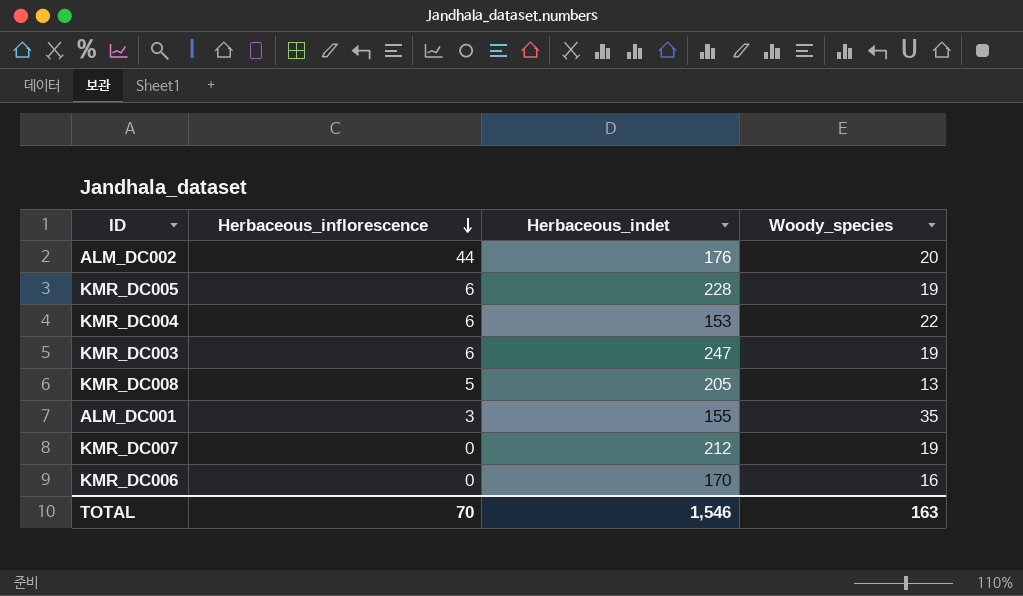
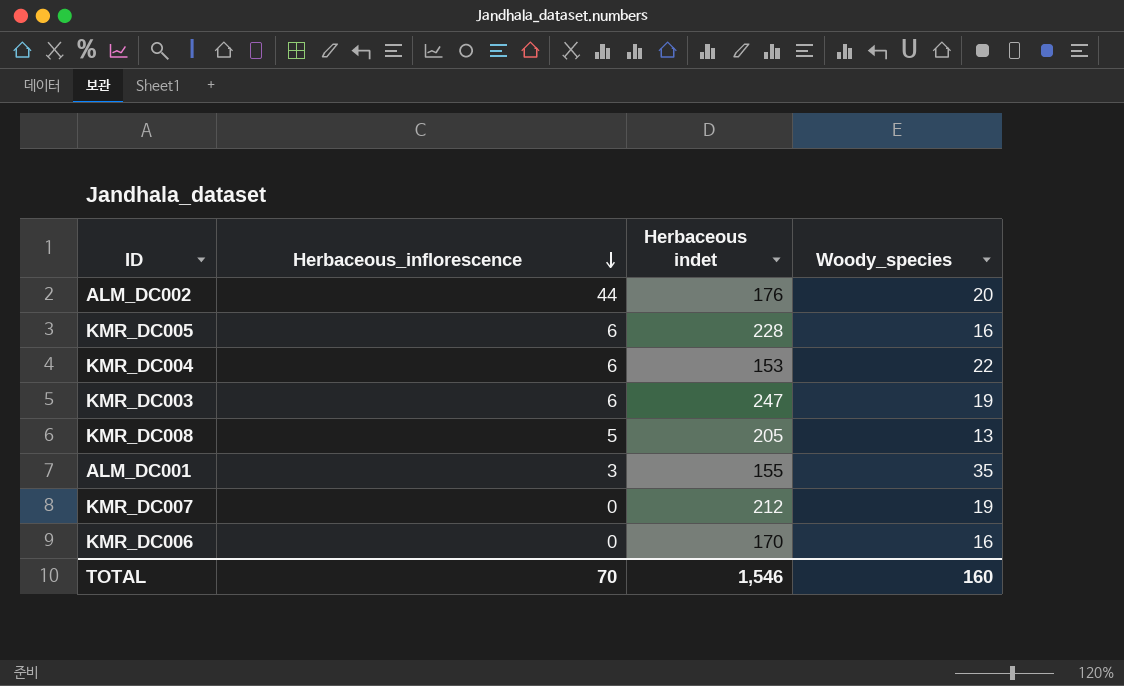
column name: Herbaceous_indet -> Herbaceous indet
KMR_DC005 | Woody_species: 19 -> 16
TOTAL | Woody_species: 163 -> 160

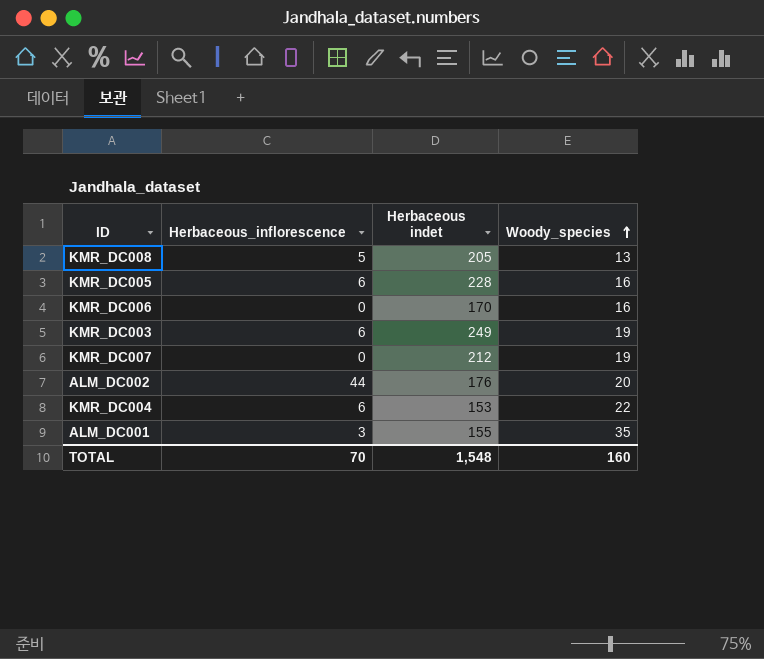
row order: Herbaceous_inflorescence descending -> Woody_species ascending
KMR_DC003 | Herbaceous indet: 247 -> 249
TOTAL | Herbaceous indet: 1,546 -> 1,548

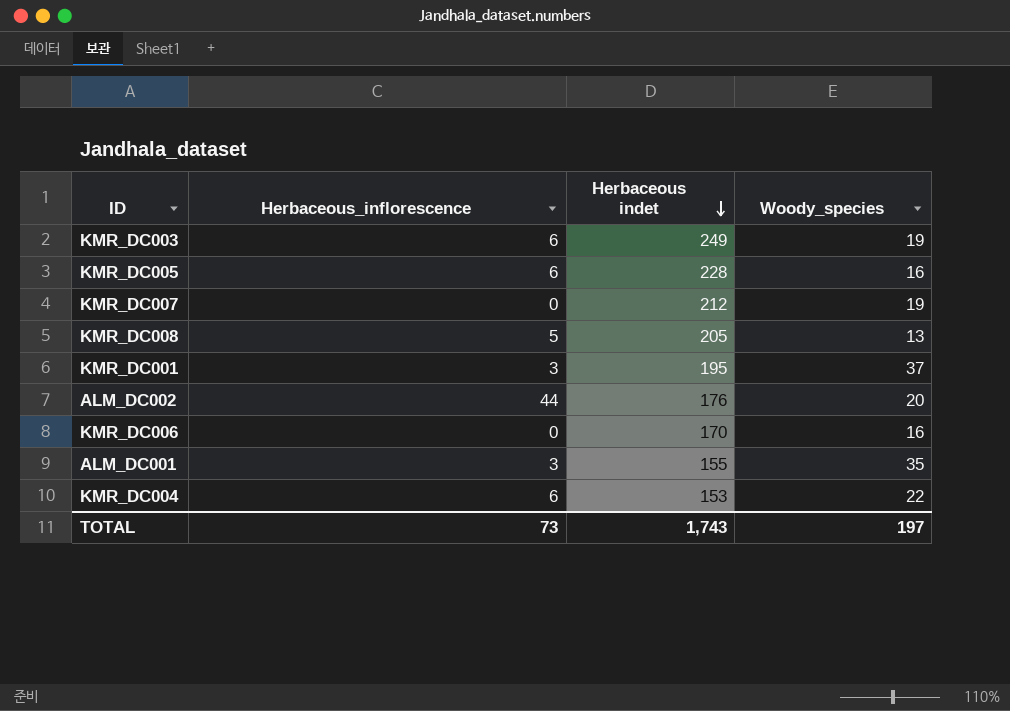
row order: Woody_species ascending -> Herbaceous indet descending
row KMR_DC001: none -> 3 | 195 | 37
TOTAL | Herbaceous_inflorescence: 70 -> 73
TOTAL | Herbaceous indet: 1,548 -> 1,743
TOTAL | Woody_species: 160 -> 197

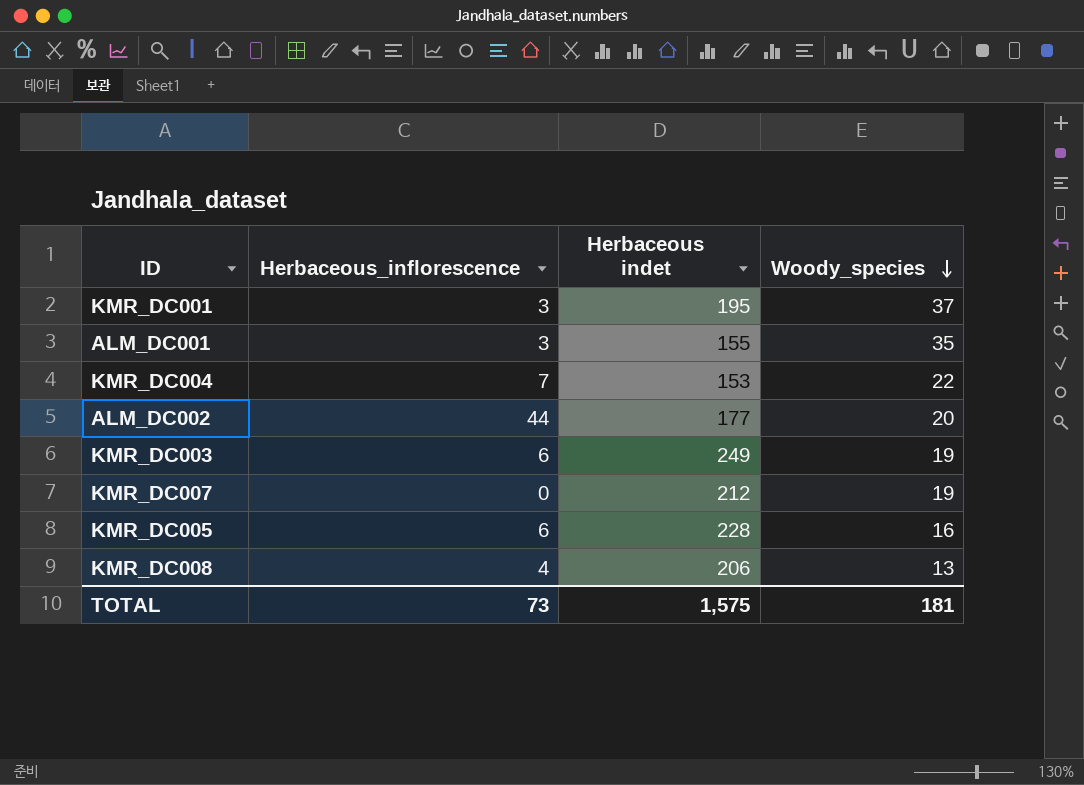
row order: Herbaceous indet descending -> Woody_species descending
row KMR_DC006: 0 | 170 | 16 -> none
KMR_DC004 | Herbaceous_inflorescence: 6 -> 7
ALM_DC002 | Herbaceous indet: 176 -> 177
KMR_DC008 | Herbaceous_inflorescence: 5 -> 4
KMR_DC008 | Herbaceous indet: 205 -> 206
TOTAL | Herbaceous indet: 1,743 -> 1,575
TOTAL | Woody_species: 197 -> 181

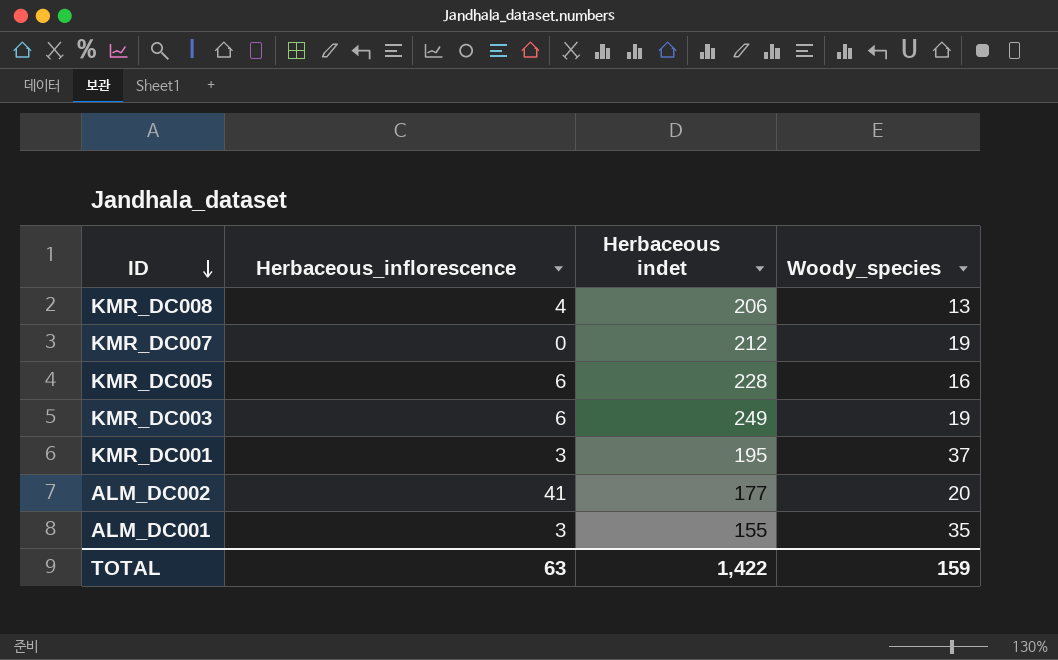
row order: Woody_species descending -> ID descending
row KMR_DC004: 7 | 153 | 22 -> none
ALM_DC002 | Herbaceous_inflorescence: 44 -> 41
TOTAL | Herbaceous_inflorescence: 73 -> 63
TOTAL | Herbaceous indet: 1,575 -> 1,422
TOTAL | Woody_species: 181 -> 159

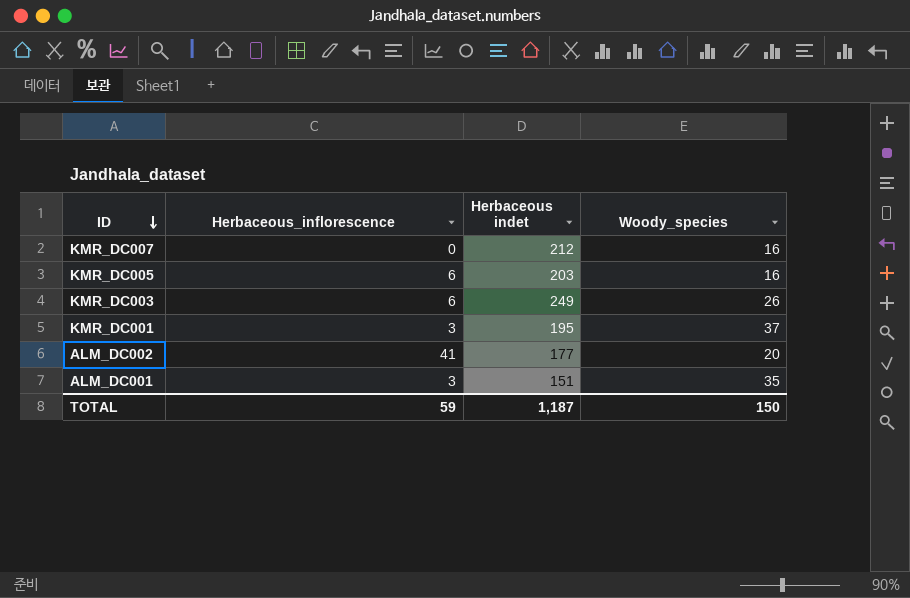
row KMR_DC008: 4 | 206 | 13 -> none
KMR_DC007 | Woody_species: 19 -> 16
KMR_DC005 | Herbaceous indet: 228 -> 203
KMR_DC003 | Woody_species: 19 -> 26
ALM_DC001 | Herbaceous indet: 155 -> 151
TOTAL | Herbaceous_inflorescence: 63 -> 59
TOTAL | Herbaceous indet: 1,422 -> 1,187
TOTAL | Woody_species: 159 -> 150

